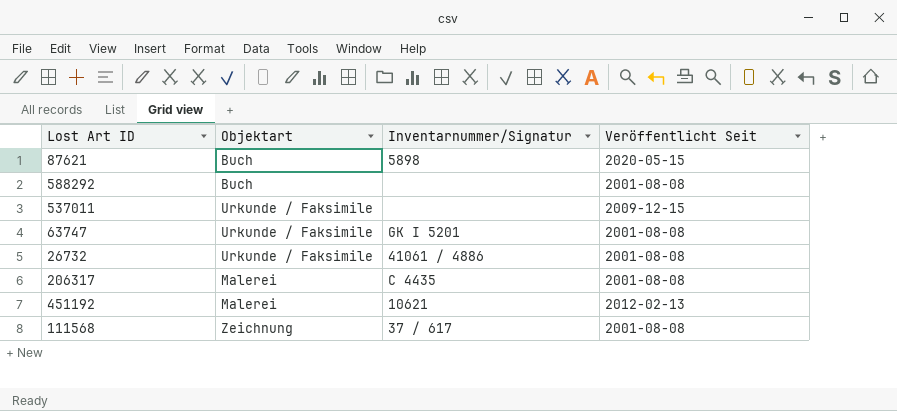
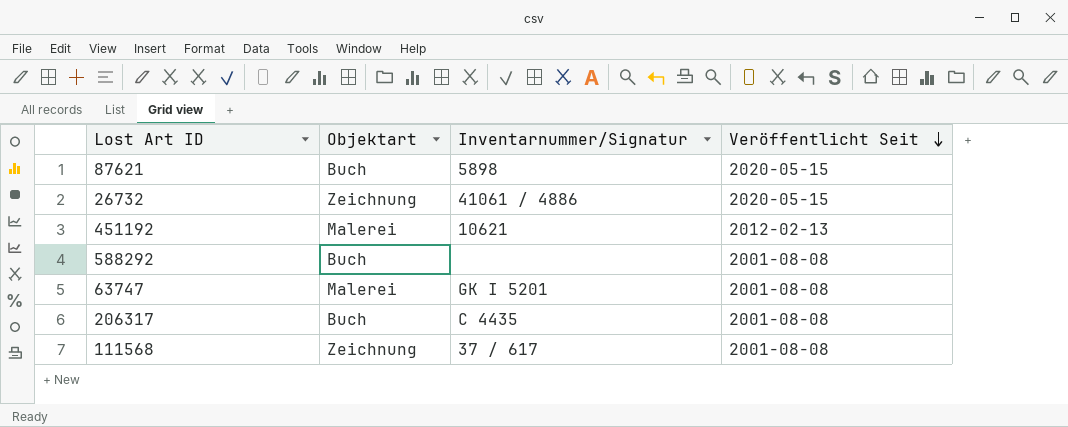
row order: none -> Veröffentlicht Seit descending
row 537011: Urkunde / Faksimile | none | 2009-12-15 -> none
26732 | Objektart: Urkunde / Faksimile -> Zeichnung
26732 | Veröffentlicht Seit: 2001-08-08 -> 2020-05-15
63747 | Objektart: Urkunde / Faksimile -> Malerei
206317 | Objektart: Malerei -> Buch

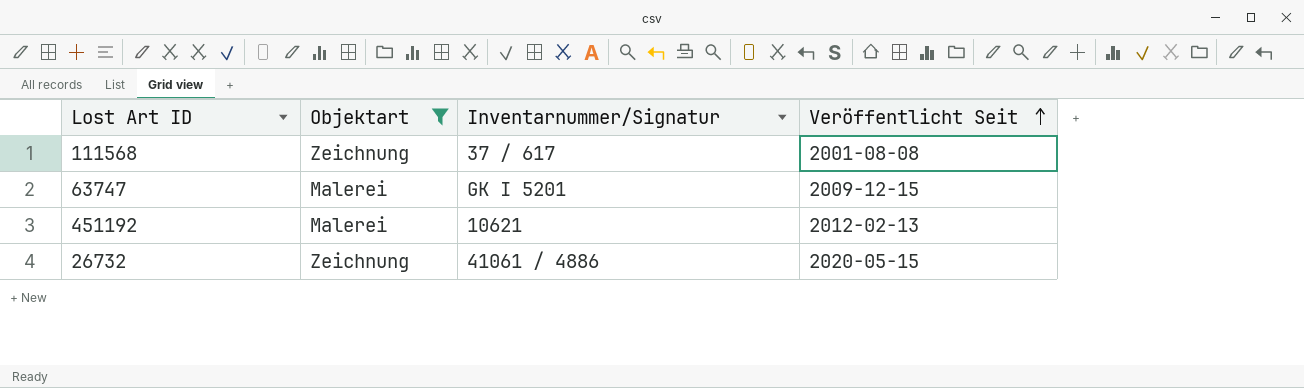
filter: none -> Objektart != Buch
row order: Veröffentlicht Seit descending -> Veröffentlicht Seit ascending
63747 | Veröffentlicht Seit: 2001-08-08 -> 2009-12-15

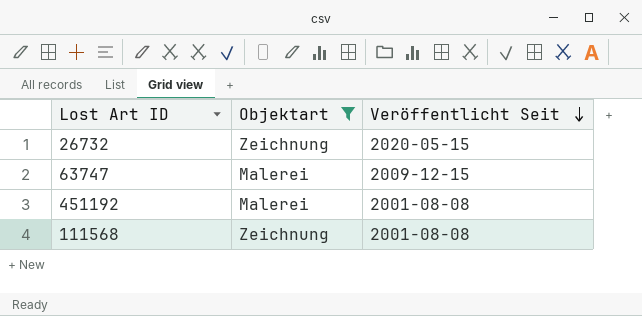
row order: Veröffentlicht Seit ascending -> Veröffentlicht Seit descending
column Inventarnummer/Signatur | position: 3 -> none
451192 | Veröffentlicht Seit: 2012-02-13 -> 2001-08-08

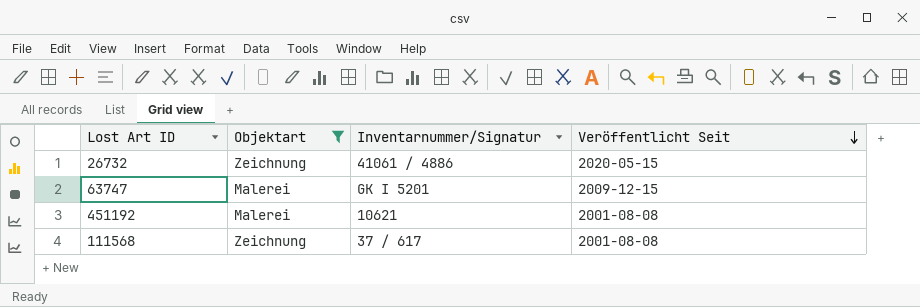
column Inventarnummer/Signatur | position: none -> 3

